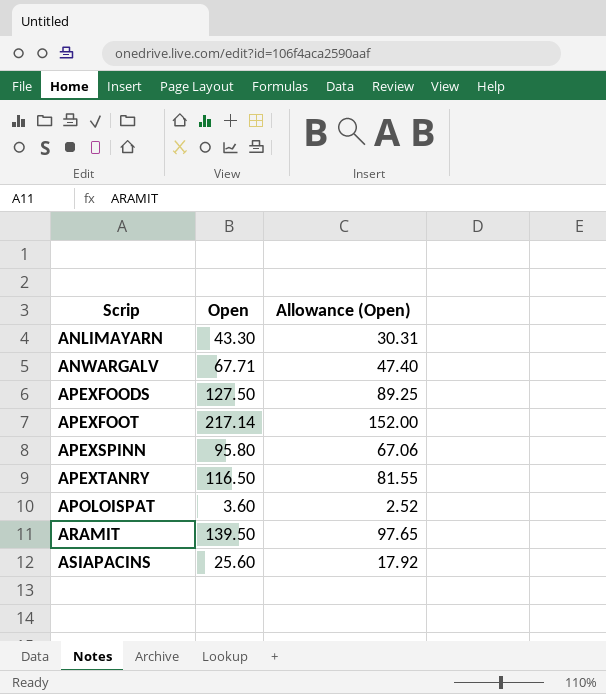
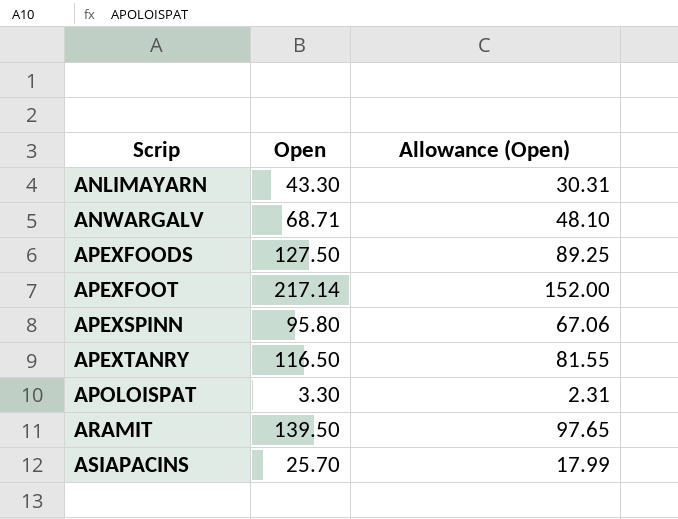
ANWARGALV | Open: 67.71 -> 68.71
ANWARGALV | Allowance (Open): 47.40 -> 48.10
APOLOISPAT | Open: 3.60 -> 3.30
APOLOISPAT | Allowance (Open): 2.52 -> 2.31
ASIAPACINS | Open: 25.60 -> 25.70
ASIAPACINS | Allowance (Open): 17.92 -> 17.99

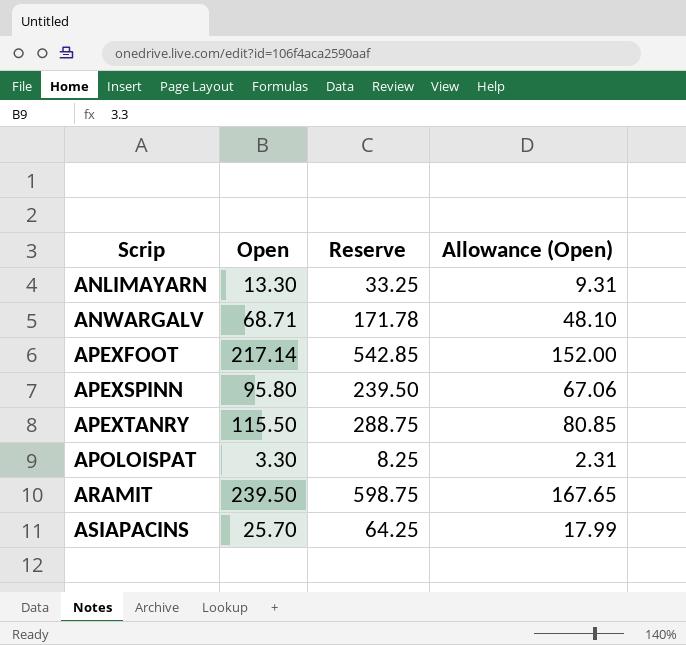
column Reserve | formula: none -> [Open] * 2.5
row APEXFOODS: 127.50 | 89.25 -> none
ANLIMAYARN | Open: 43.30 -> 13.30
ANLIMAYARN | Allowance (Open): 30.31 -> 9.31
APEXTANRY | Open: 116.50 -> 115.50
APEXTANRY | Allowance (Open): 81.55 -> 80.85
ARAMIT | Open: 139.50 -> 239.50
ARAMIT | Allowance (Open): 97.65 -> 167.65

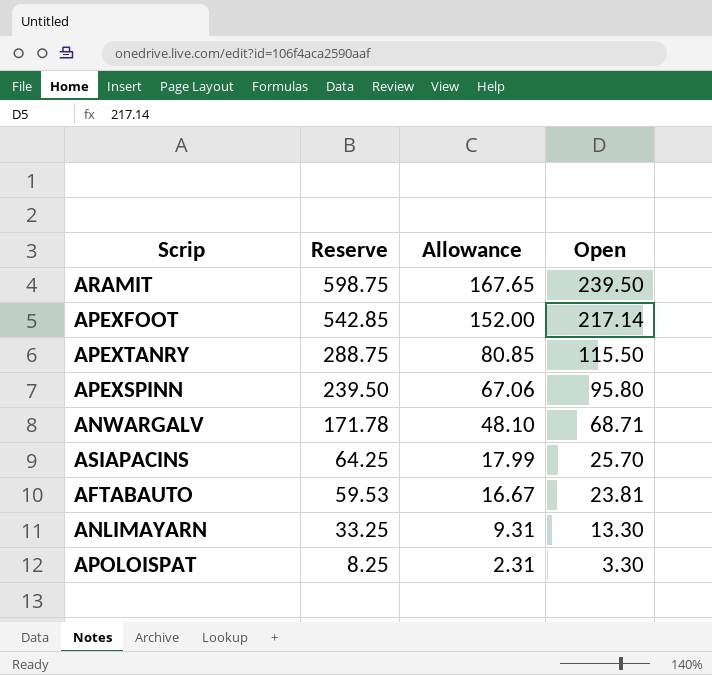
row order: Scrip ascending -> Reserve descending
column name: Allowance (Open) -> Allowance
column Open | position: 2 -> 4
row AFTABAUTO: none -> 59.53 | 16.67 | 23.81

